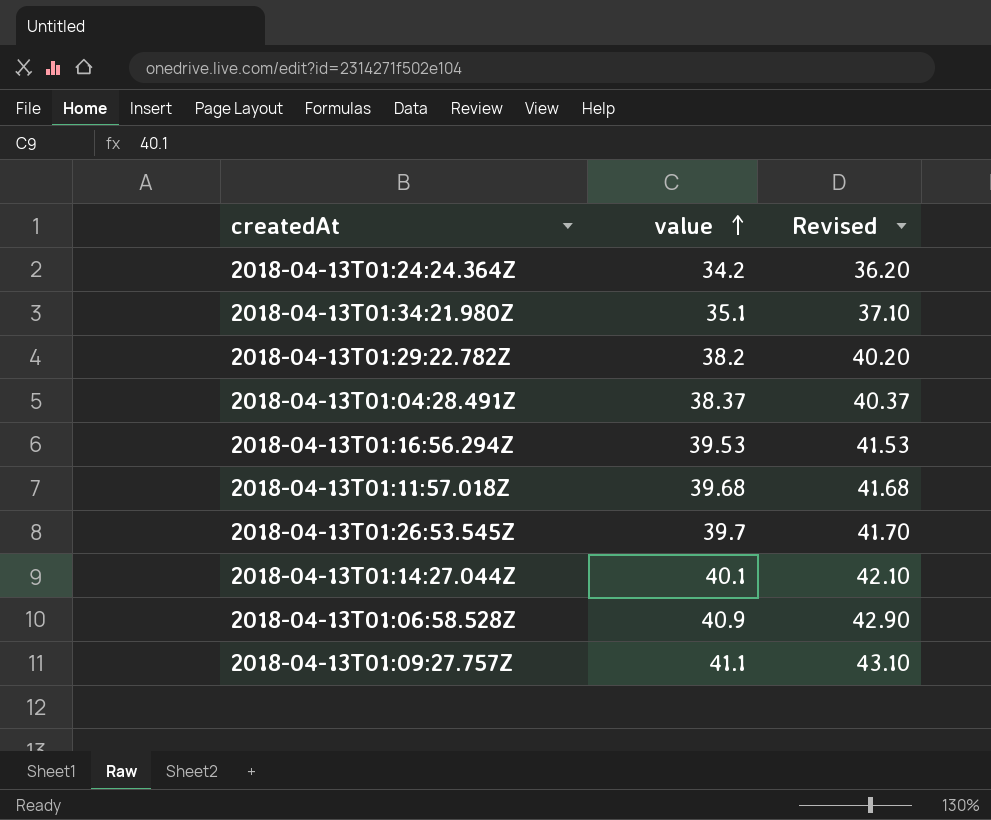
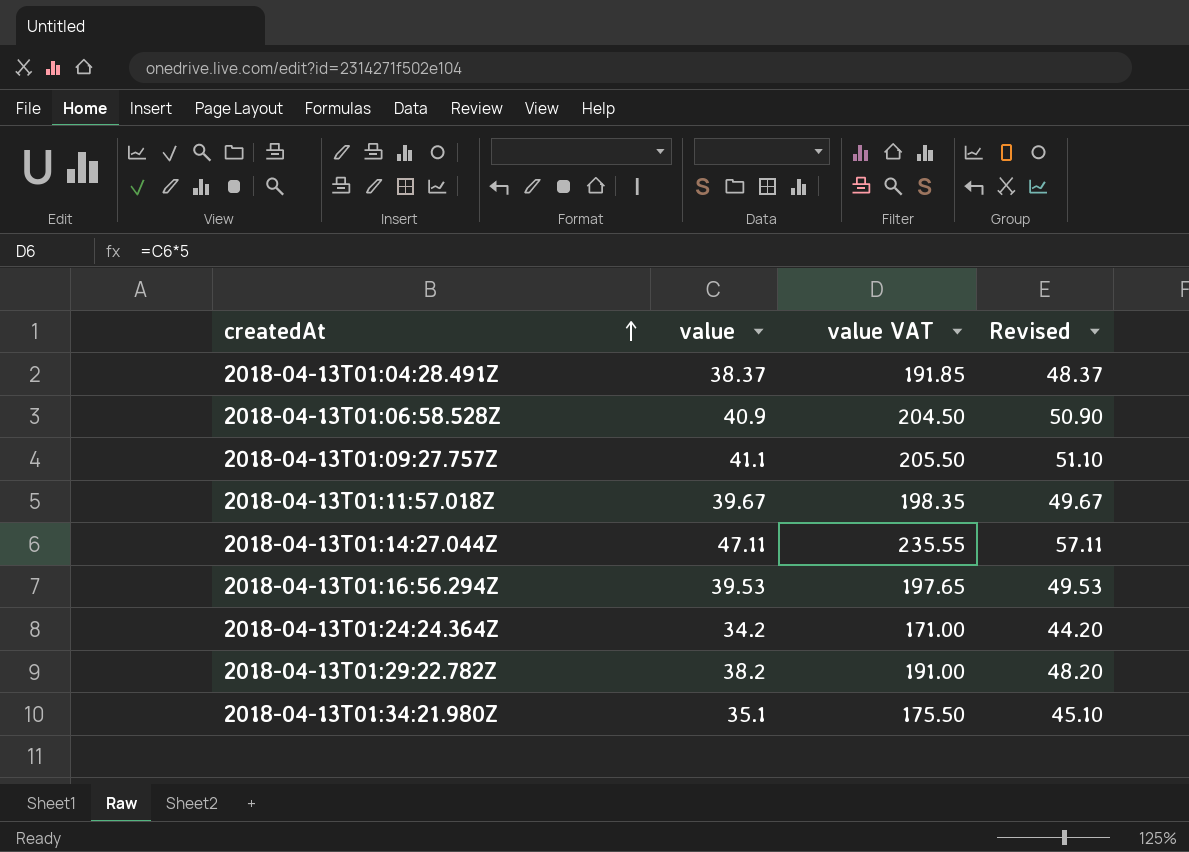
row order: value ascending -> createdAt ascending
column value VAT | formula: none -> [value] * 5
column Revised | formula: [value] + 2 -> [value] + 10
row 2018-04-13T01:26:53.545Z: 39.7 | 41.70 -> none
2018-04-13T01:11:57.018Z | value: 39.68 -> 39.67
2018-04-13T01:14:27.044Z | value: 40.1 -> 47.11

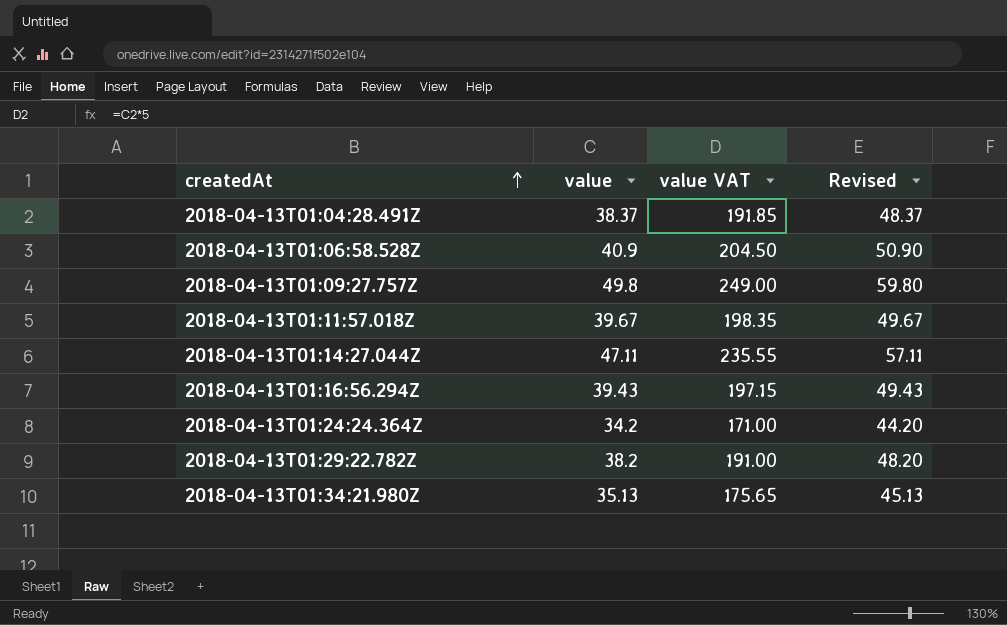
2018-04-13T01:09:27.757Z | value: 41.1 -> 49.8
2018-04-13T01:09:27.757Z | value VAT: 205.50 -> 249.00
2018-04-13T01:09:27.757Z | Revised: 51.10 -> 59.80
2018-04-13T01:16:56.294Z | value: 39.53 -> 39.43
2018-04-13T01:16:56.294Z | value VAT: 197.65 -> 197.15
2018-04-13T01:16:56.294Z | Revised: 49.53 -> 49.43
2018-04-13T01:34:21.980Z | value: 35.1 -> 35.13
2018-04-13T01:34:21.980Z | value VAT: 175.50 -> 175.65
2018-04-13T01:34:21.980Z | Revised: 45.10 -> 45.13

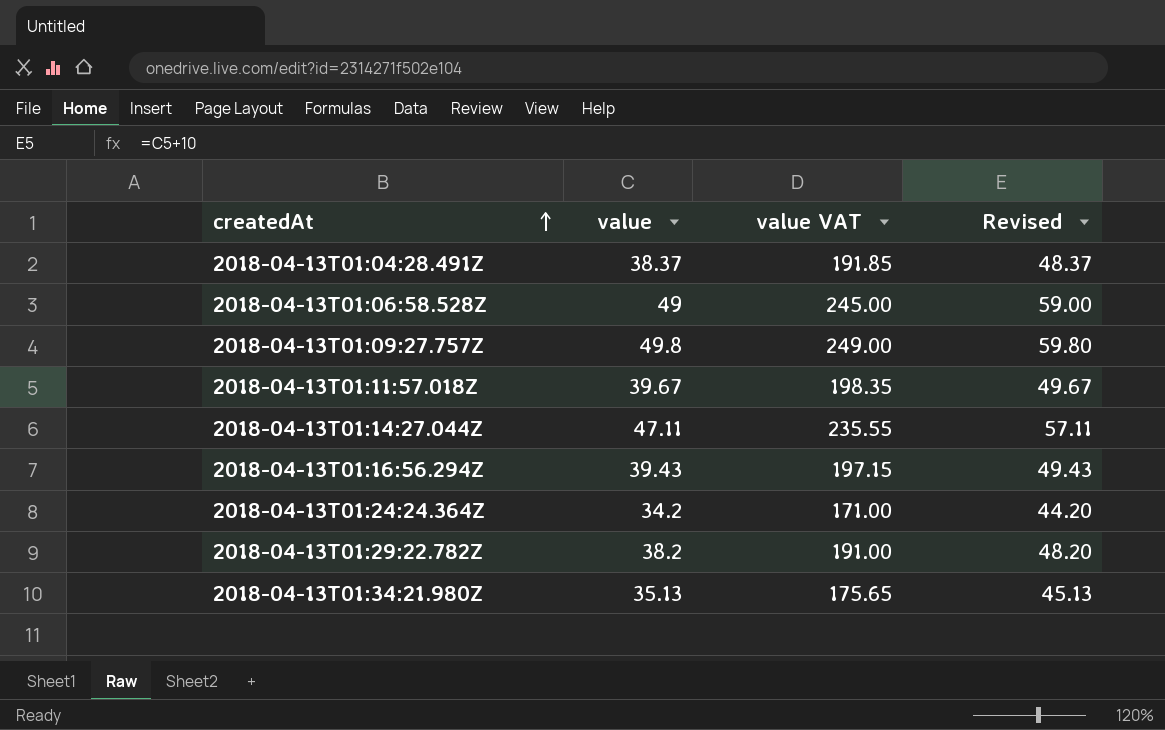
2018-04-13T01:06:58.528Z | value: 40.9 -> 49
2018-04-13T01:06:58.528Z | value VAT: 204.50 -> 245.00
2018-04-13T01:06:58.528Z | Revised: 50.90 -> 59.00

